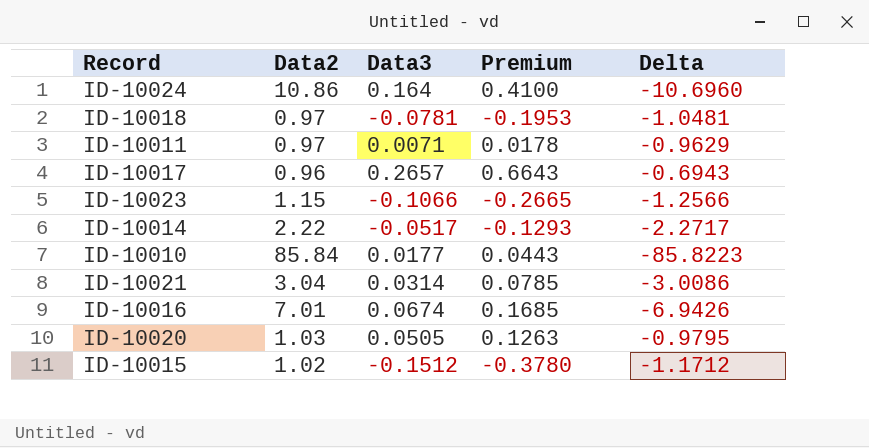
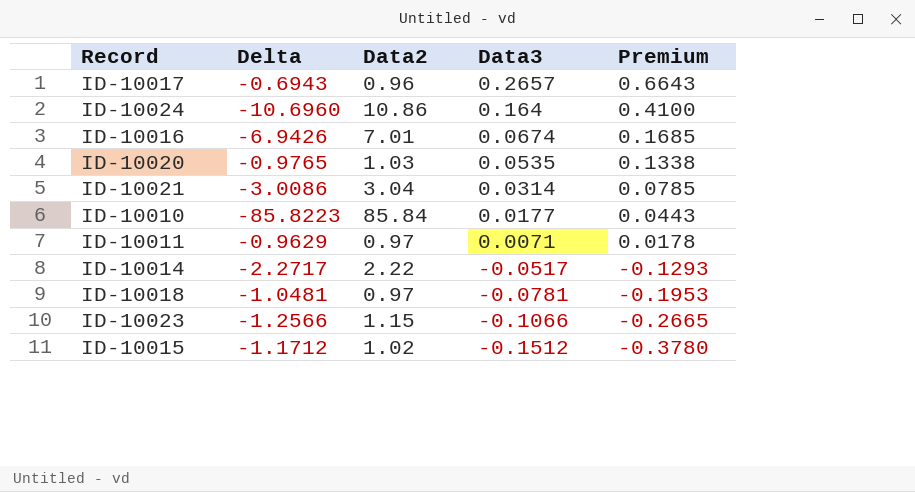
row order: none -> Data3 descending
column Delta | position: 5 -> 2
ID-10020 | Delta: -0.9795 -> -0.9765
ID-10020 | Data3: 0.0505 -> 0.0535
ID-10020 | Premium: 0.1263 -> 0.1338

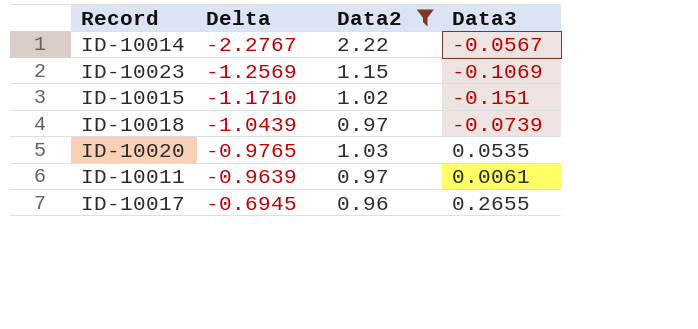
filter: none -> Data2 <= 2.22
row order: Data3 descending -> Delta ascending
column Premium | formula: [Data3] * 2.5 -> none
ID-10014 | Delta: -2.2717 -> -2.2767
ID-10014 | Data3: -0.0517 -> -0.0567
ID-10023 | Delta: -1.2566 -> -1.2569
ID-10023 | Data3: -0.1066 -> -0.1069
ID-10015 | Delta: -1.1712 -> -1.1710
ID-10015 | Data3: -0.1512 -> -0.151
ID-10018 | Delta: -1.0481 -> -1.0439
ID-10018 | Data3: -0.0781 -> -0.0739
ID-10011 | Delta: -0.9629 -> -0.9639
ID-10011 | Data3: 0.0071 -> 0.0061
ID-10017 | Delta: -0.6943 -> -0.6945
ID-10017 | Data3: 0.2657 -> 0.2655

